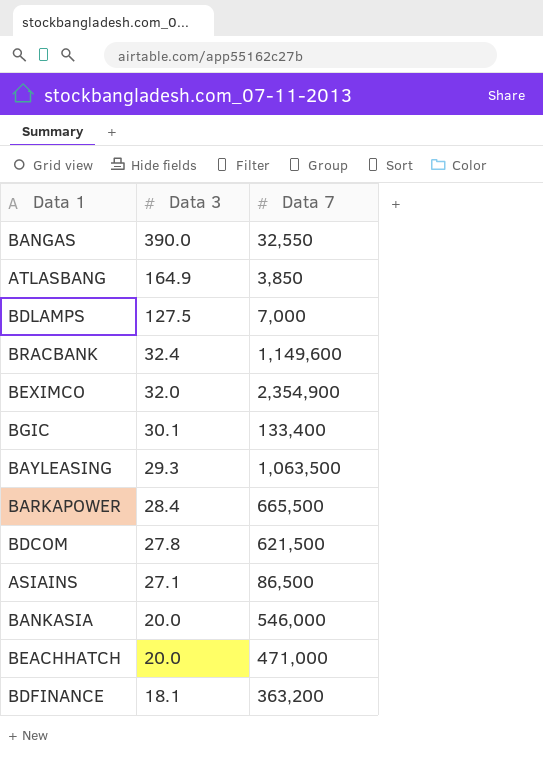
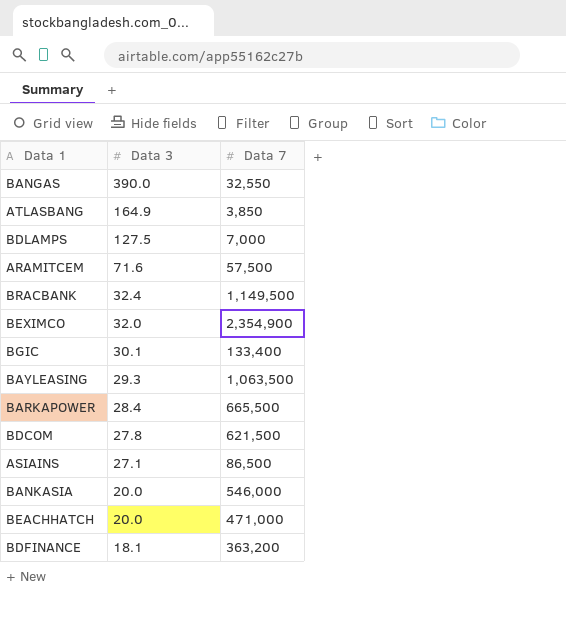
row ARAMITCEM: none -> 71.6 | 57,500
BRACBANK | Data 7: 1,149,600 -> 1,149,500

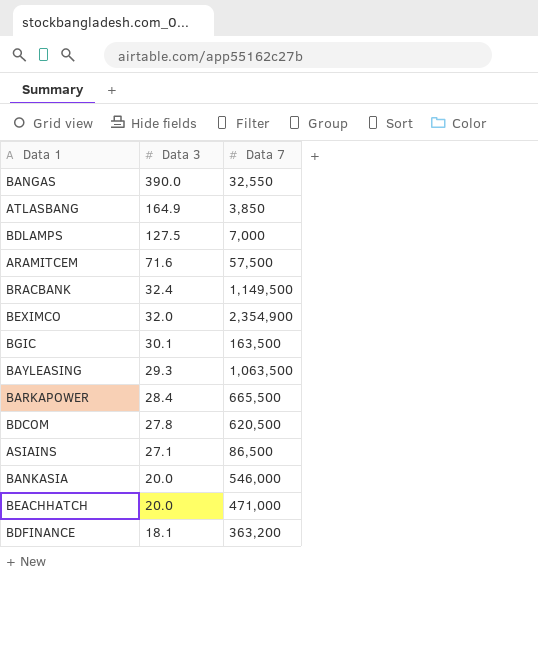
BGIC | Data 7: 133,400 -> 163,500
BDCOM | Data 7: 621,500 -> 620,500

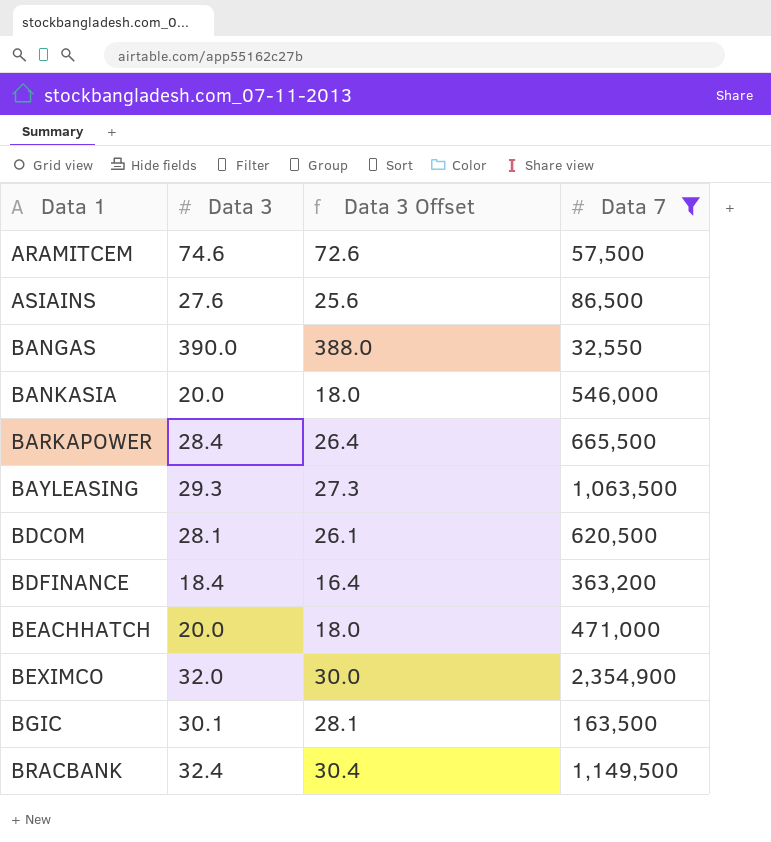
filter: none -> Data 7 >= 32,550
row order: Data 3 descending -> Data 1 ascending
column Data 3 Offset | formula: none -> [Data 3] - 2
ARAMITCEM | Data 3: 71.6 -> 74.6
ASIAINS | Data 3: 27.1 -> 27.6
BDCOM | Data 3: 27.8 -> 28.1
BDFINANCE | Data 3: 18.1 -> 18.4

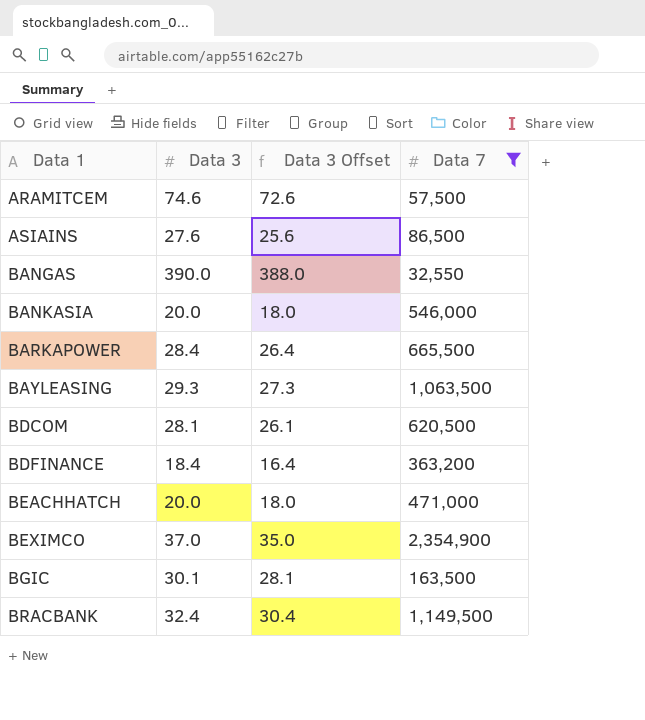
BEXIMCO | Data 3: 32.0 -> 37.0
BEXIMCO | Data 3 Offset: 30.0 -> 35.0

